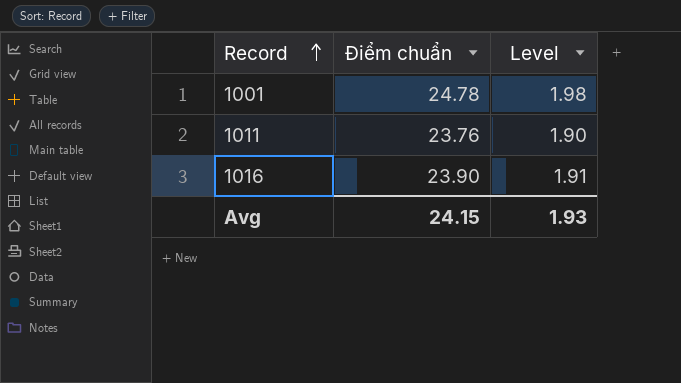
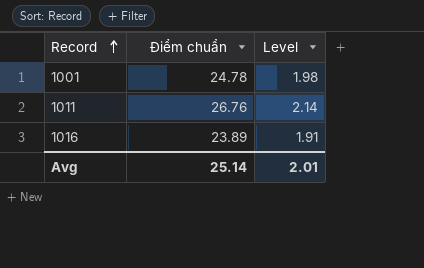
1011 | Điểm chuẩn: 23.76 -> 26.76
1011 | Level: 1.90 -> 2.14
1016 | Điểm chuẩn: 23.90 -> 23.89
Avg | Điểm chuẩn: 24.15 -> 25.14
Avg | Level: 1.93 -> 2.01

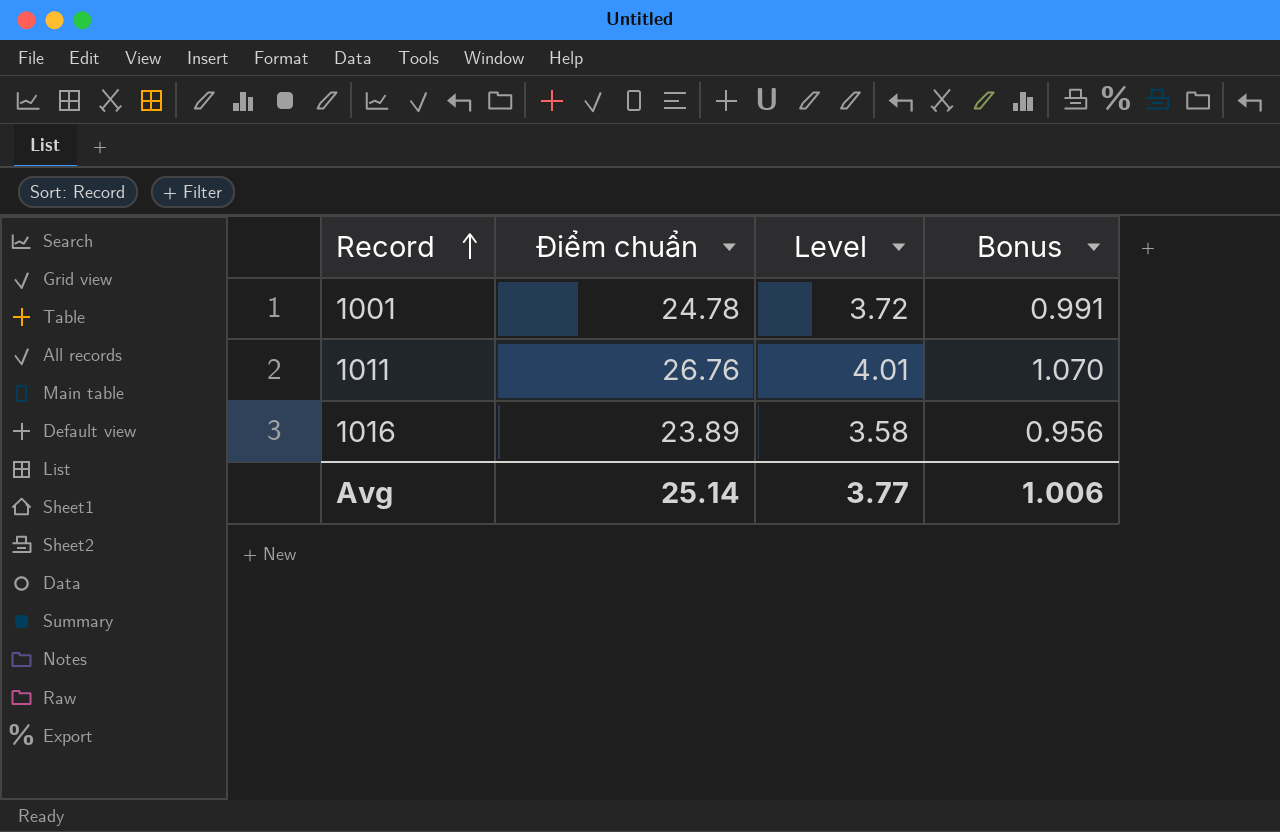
column Level | formula: [Điểm chuẩn] * 0.08 -> [Điểm chuẩn] * 0.15
column Bonus | formula: none -> [Điểm chuẩn] * 0.04
Avg | Level: 2.01 -> 3.77

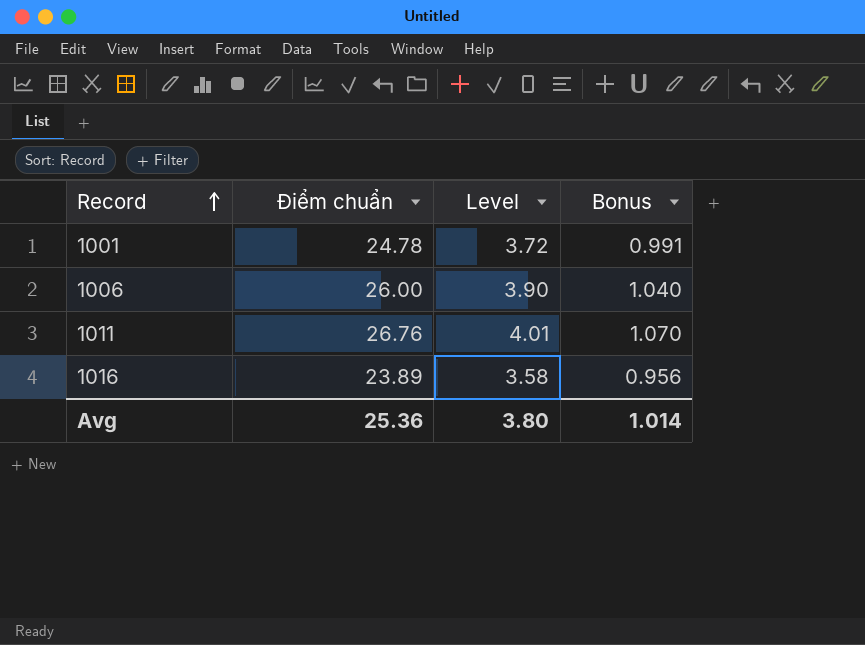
row 1006: none -> 26.00 | 3.90 | 1.040
Avg | Điểm chuẩn: 25.14 -> 25.36
Avg | Level: 3.77 -> 3.80
Avg | Bonus: 1.006 -> 1.014

